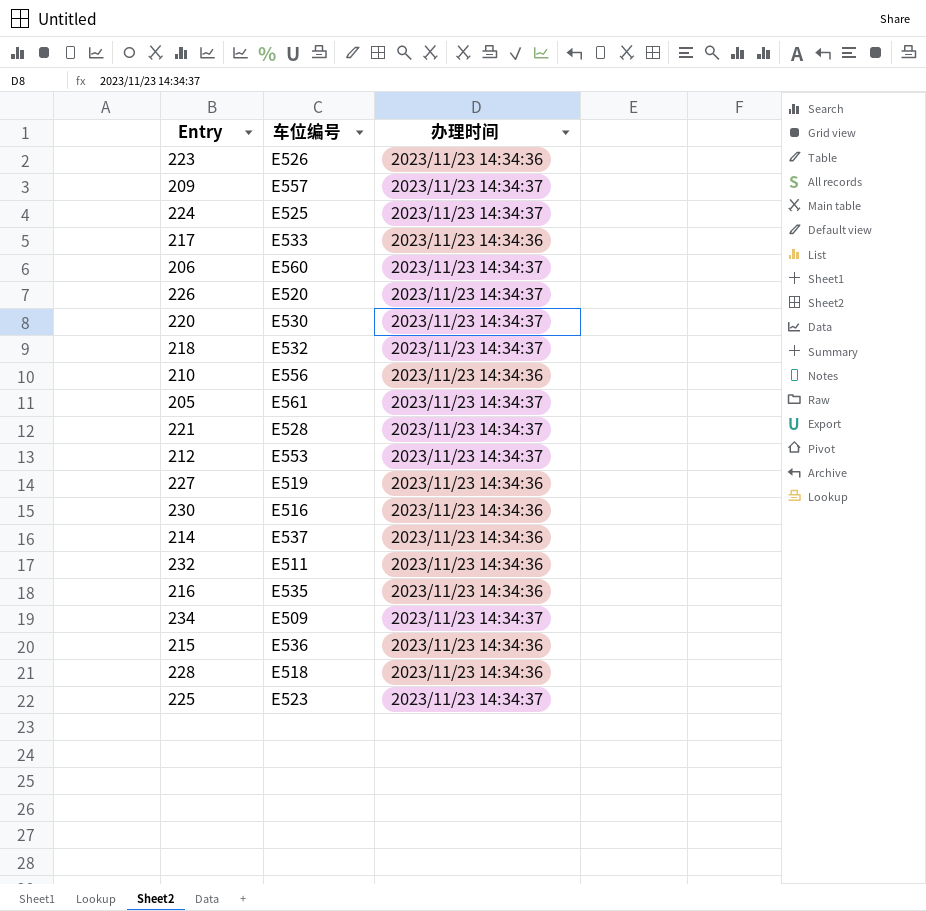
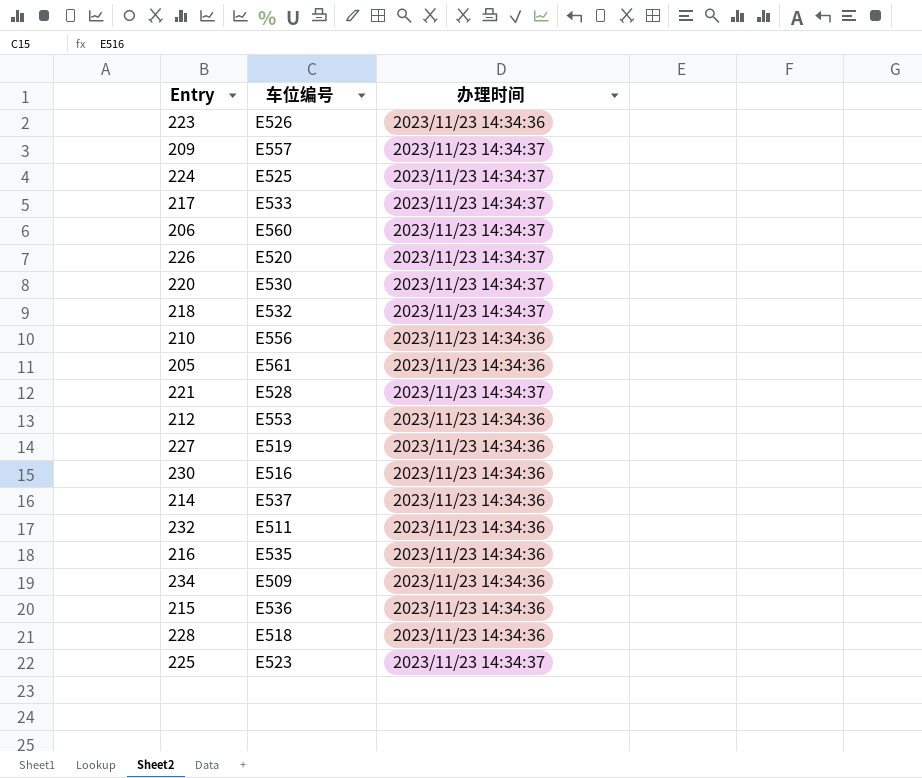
217 | 办理时间: 2023/11/23 14:34:36 -> 2023/11/23 14:34:37
205 | 办理时间: 2023/11/23 14:34:37 -> 2023/11/23 14:34:36
212 | 办理时间: 2023/11/23 14:34:37 -> 2023/11/23 14:34:36
234 | 办理时间: 2023/11/23 14:34:37 -> 2023/11/23 14:34:36

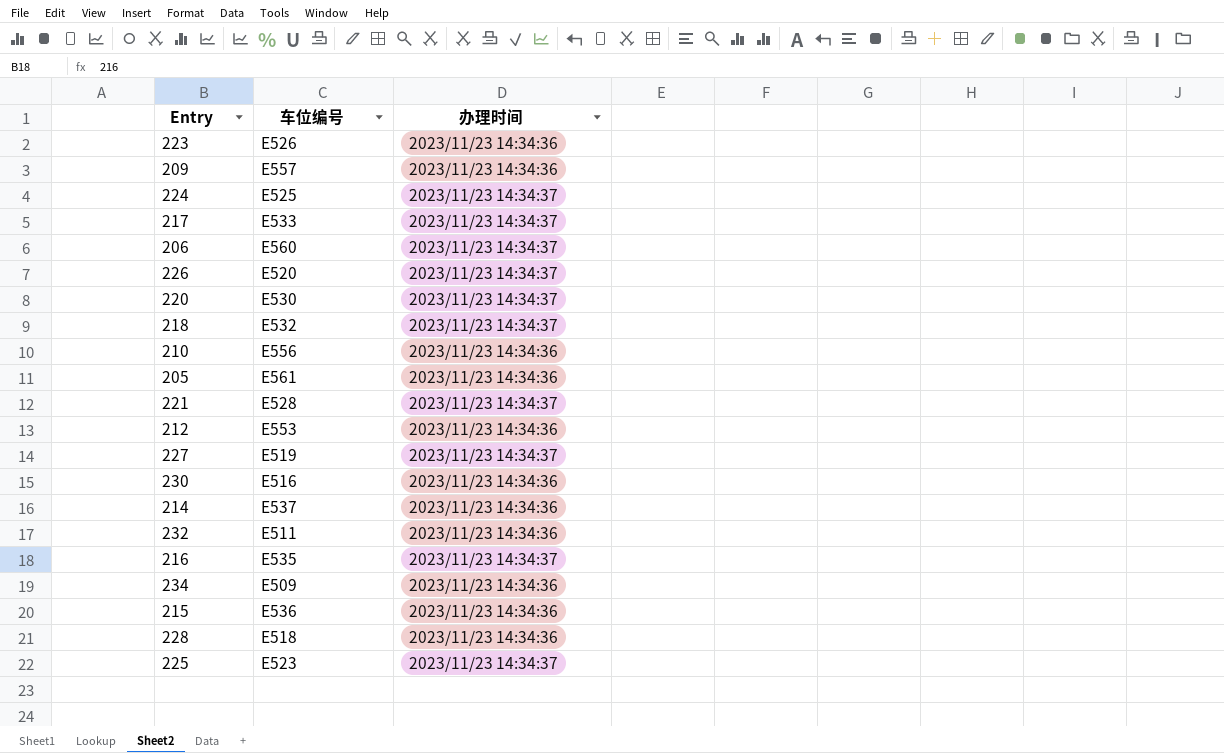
209 | 办理时间: 2023/11/23 14:34:37 -> 2023/11/23 14:34:36
227 | 办理时间: 2023/11/23 14:34:36 -> 2023/11/23 14:34:37
216 | 办理时间: 2023/11/23 14:34:36 -> 2023/11/23 14:34:37

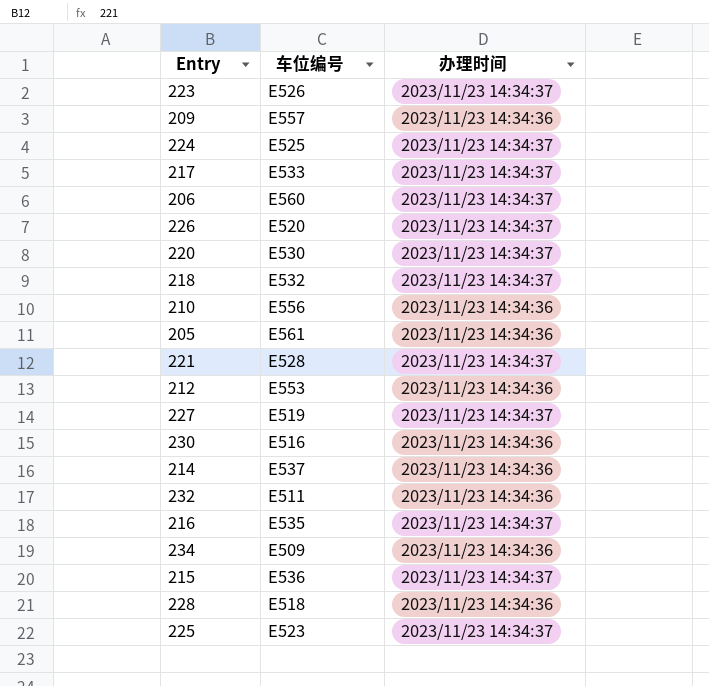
223 | 办理时间: 2023/11/23 14:34:36 -> 2023/11/23 14:34:37
215 | 办理时间: 2023/11/23 14:34:36 -> 2023/11/23 14:34:37

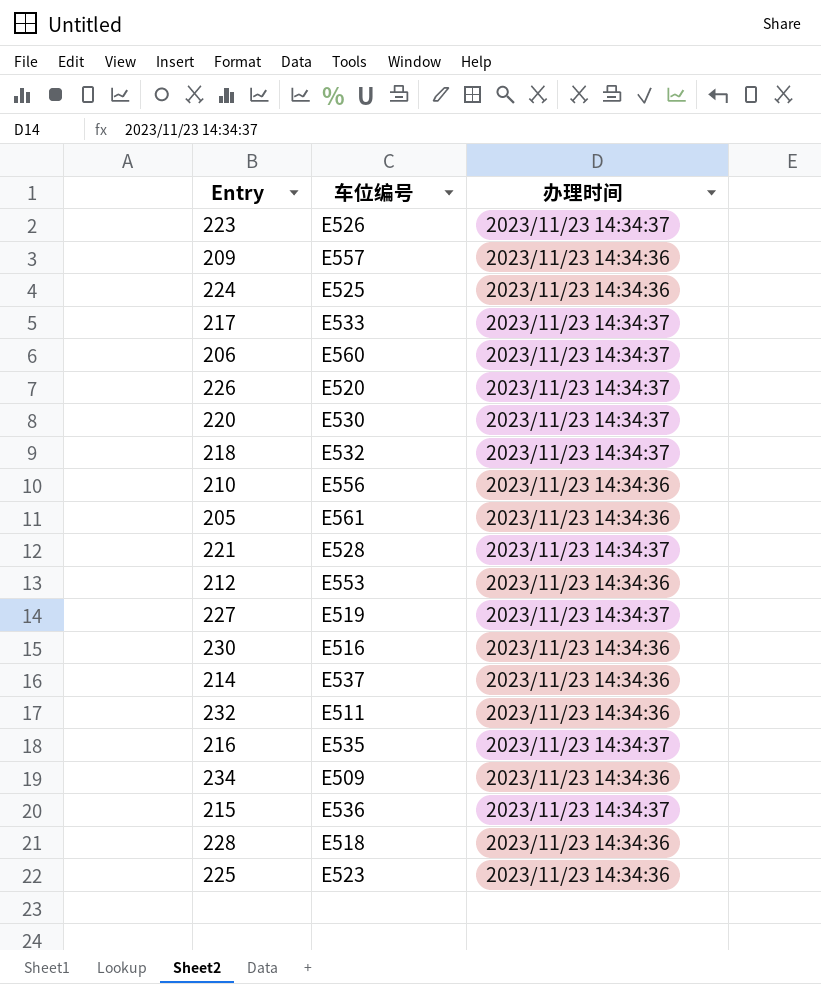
224 | 办理时间: 2023/11/23 14:34:37 -> 2023/11/23 14:34:36
225 | 办理时间: 2023/11/23 14:34:37 -> 2023/11/23 14:34:36

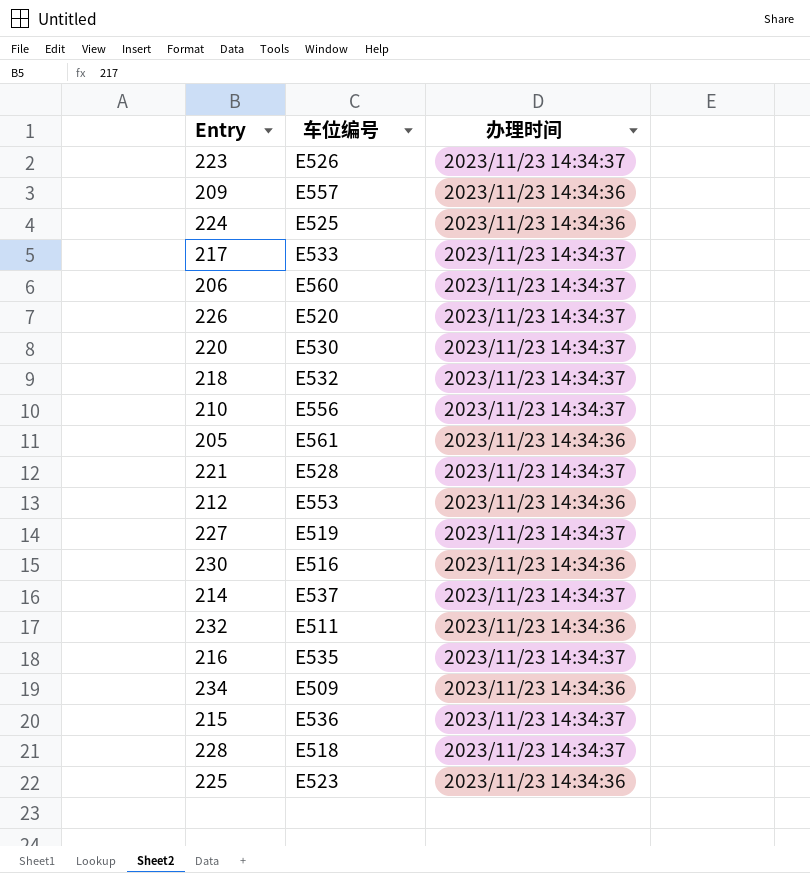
210 | 办理时间: 2023/11/23 14:34:36 -> 2023/11/23 14:34:37
214 | 办理时间: 2023/11/23 14:34:36 -> 2023/11/23 14:34:37
228 | 办理时间: 2023/11/23 14:34:36 -> 2023/11/23 14:34:37

